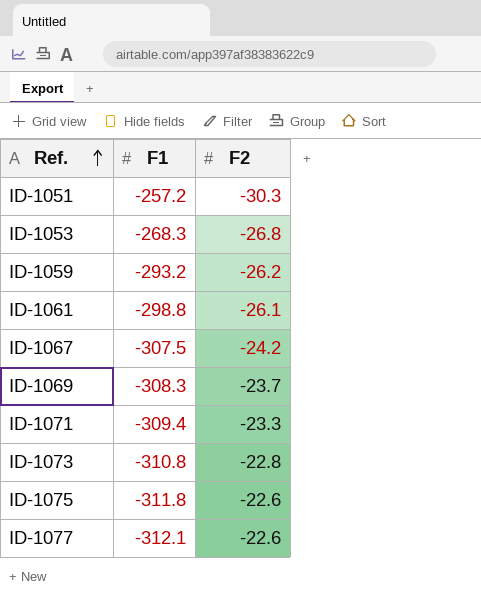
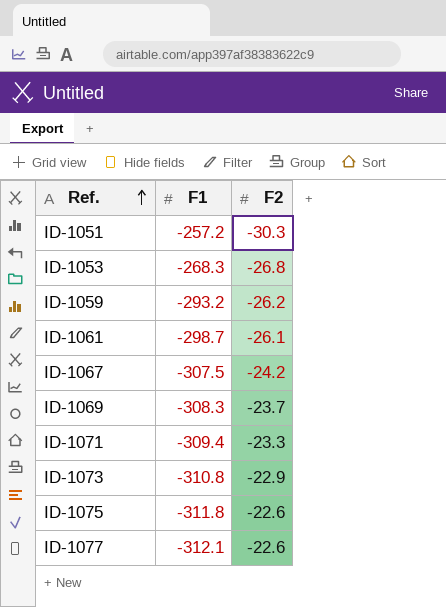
ID-1061 | F1: -298.8 -> -298.7
ID-1073 | F2: -22.8 -> -22.9

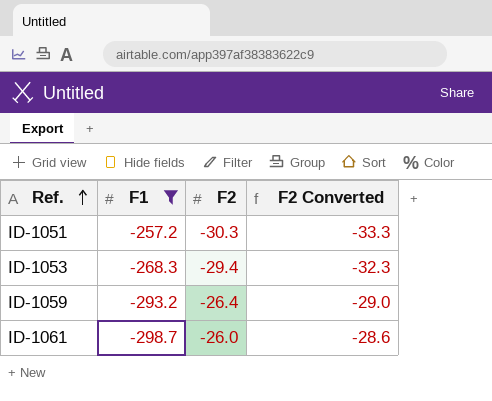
filter: none -> F1 >= -298.7
column F2 Converted | formula: none -> [F2] * 1.1
ID-1053 | F2: -26.8 -> -29.4
ID-1059 | F2: -26.2 -> -26.4
ID-1061 | F2: -26.1 -> -26.0

